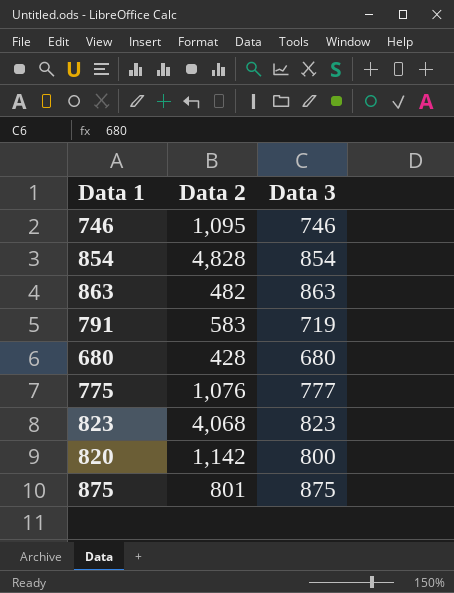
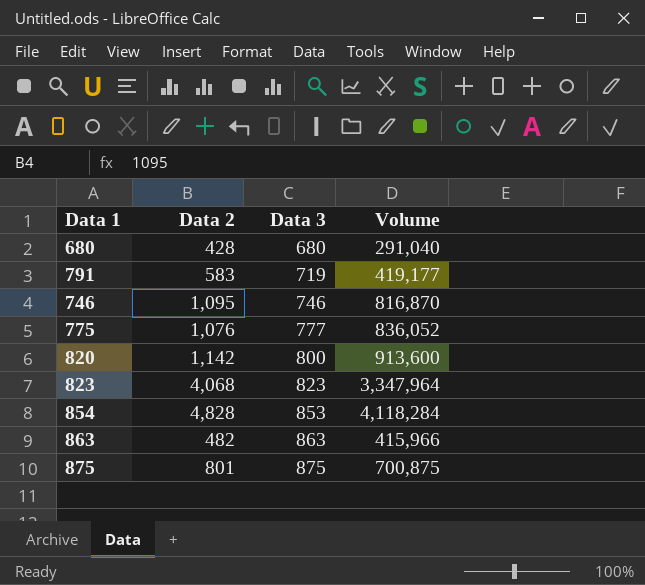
row order: none -> Data 3 ascending
column Volume | formula: none -> [Data 2] * [Data 3]
854 | Data 3: 854 -> 853

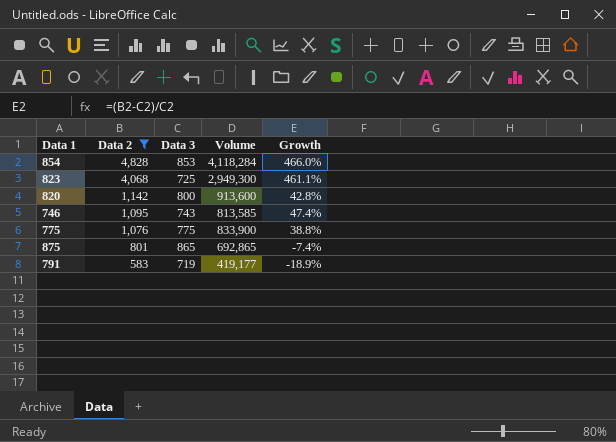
filter: none -> Data 2 >= 583
row order: Data 3 ascending -> Data 2 descending
column Growth | formula: none -> ([Data 2] - [Data 3]) / [Data 3]
823 | Data 3: 823 -> 725
823 | Volume: 3,347,964 -> 2,949,300
746 | Data 3: 746 -> 743
746 | Volume: 816,870 -> 813,585
775 | Data 3: 777 -> 775
775 | Volume: 836,052 -> 833,900
875 | Data 3: 875 -> 865
875 | Volume: 700,875 -> 692,865

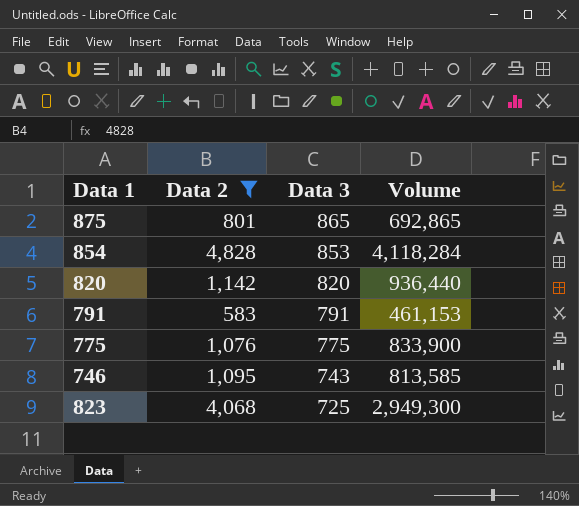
row order: Data 2 descending -> Data 3 descending
column Growth | formula: ([Data 2] - [Data 3]) / [Data 3] -> none
820 | Data 3: 800 -> 820
820 | Volume: 913,600 -> 936,440
791 | Data 3: 719 -> 791
791 | Volume: 419,177 -> 461,153

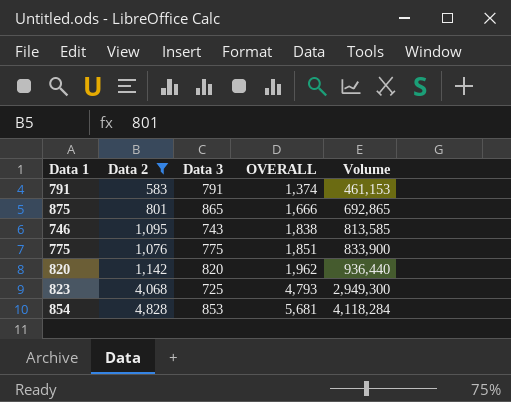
row order: Data 3 descending -> OVERALL ascending
column OVERALL | formula: none -> [Data 2] + [Data 3]

